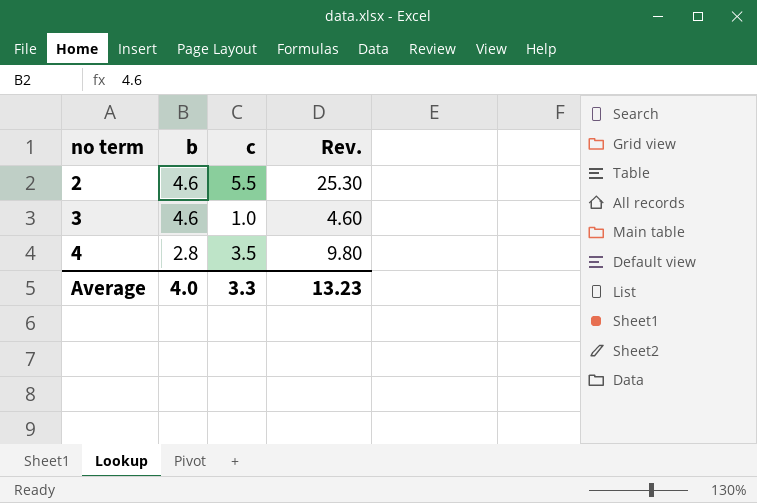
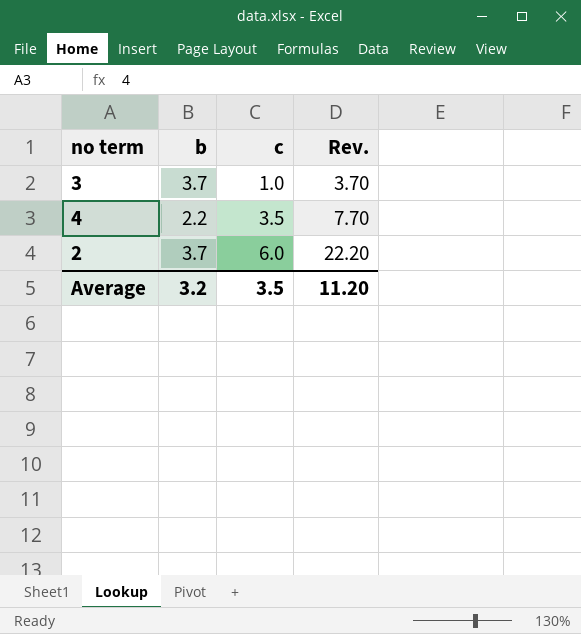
row order: no term ascending -> c ascending
3 | b: 4.6 -> 3.7
3 | Rev.: 4.60 -> 3.70
4 | b: 2.8 -> 2.2
4 | Rev.: 9.80 -> 7.70
2 | b: 4.6 -> 3.7
2 | c: 5.5 -> 6.0
2 | Rev.: 25.30 -> 22.20
Average | b: 4.0 -> 3.2
Average | c: 3.3 -> 3.5
Average | Rev.: 13.23 -> 11.20

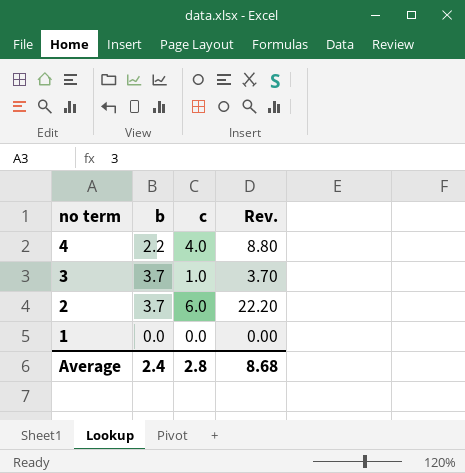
row order: c ascending -> no term descending
4 | c: 3.5 -> 4.0
4 | Rev.: 7.70 -> 8.80
row 1: none -> 0.0 | 0.0 | 0.00
Average | b: 3.2 -> 2.4
Average | c: 3.5 -> 2.8
Average | Rev.: 11.20 -> 8.68

